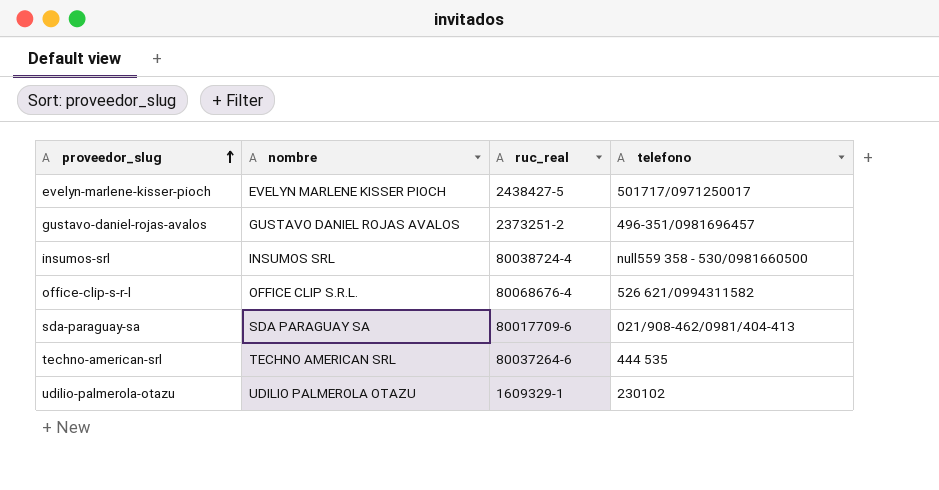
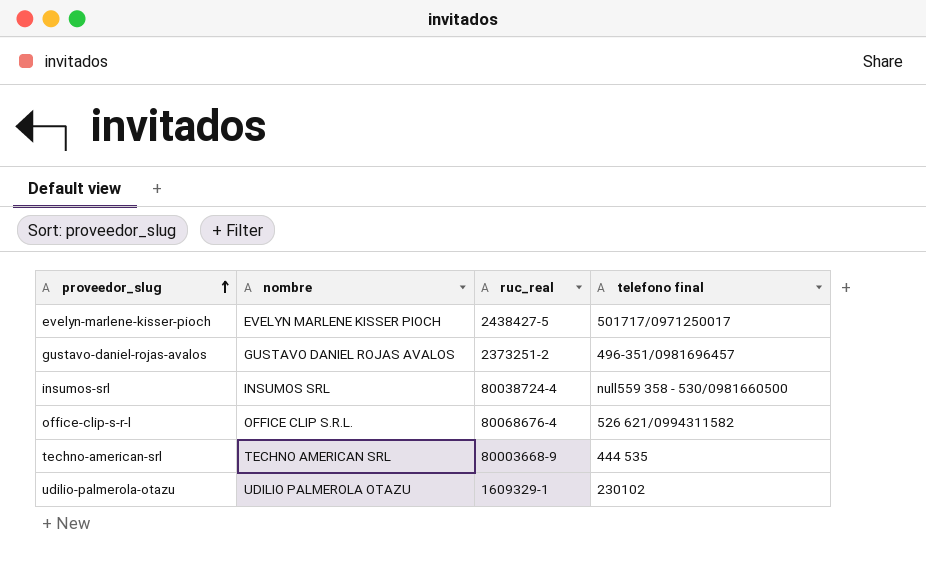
column name: telefono -> telefono final
row sda-paraguay-sa: SDA PARAGUAY SA | 80017709-6 | 021/908-462/0981/404-413 -> none
techno-american-srl | ruc_real: 80037264-6 -> 80003668-9

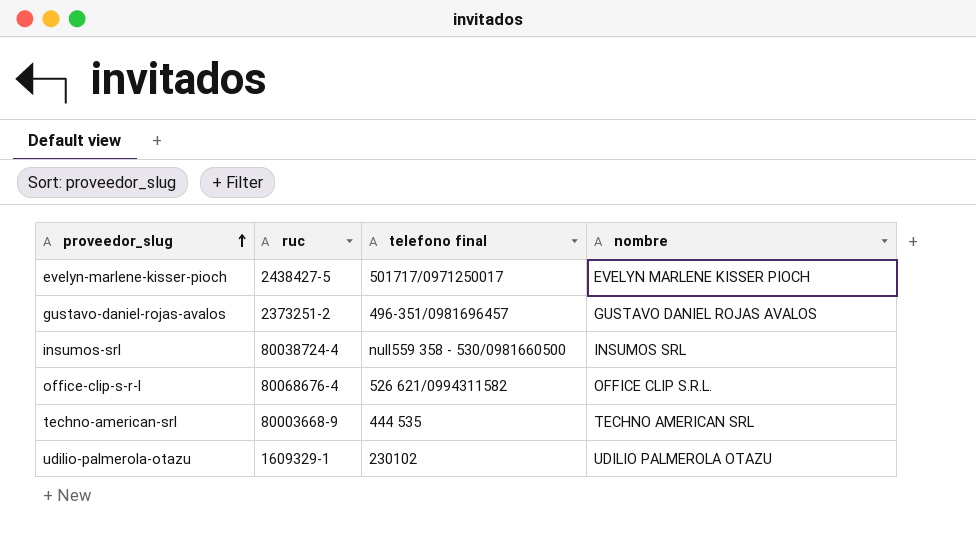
column name: ruc_real -> ruc
column nombre | position: 2 -> 4

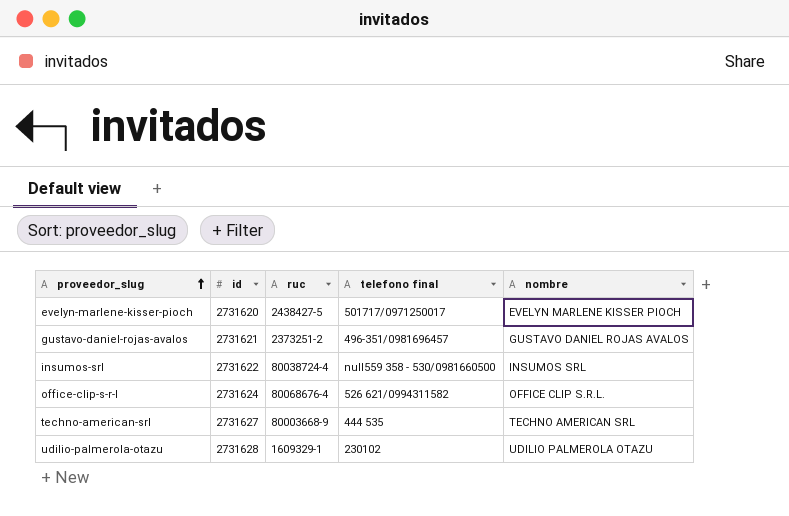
column id | position: none -> 2

